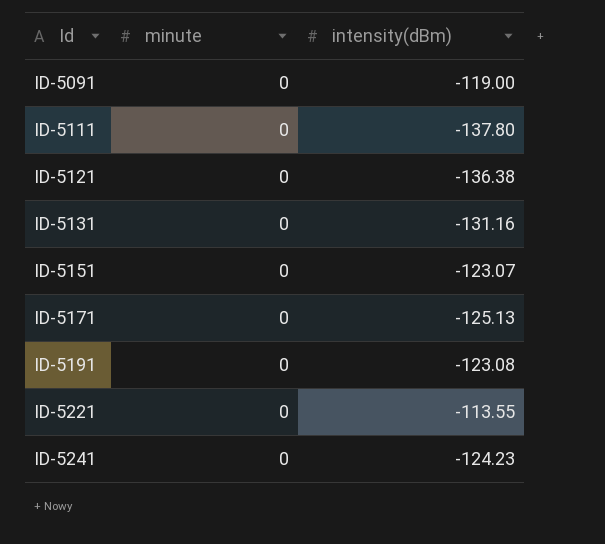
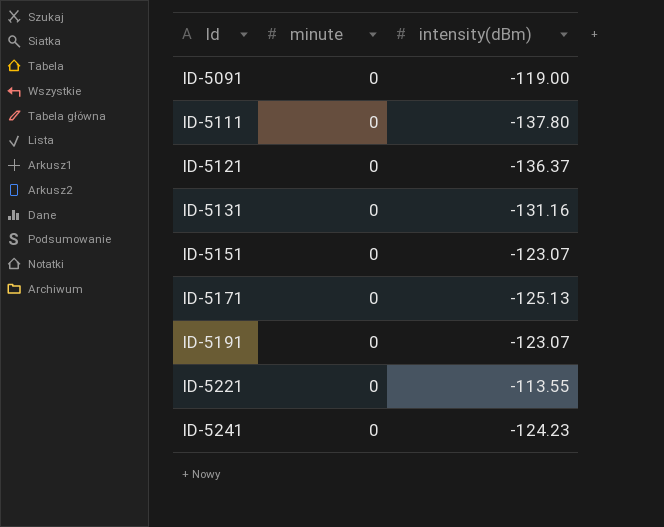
ID-5121 | intensity(dBm): -136.38 -> -136.37
ID-5191 | intensity(dBm): -123.08 -> -123.07

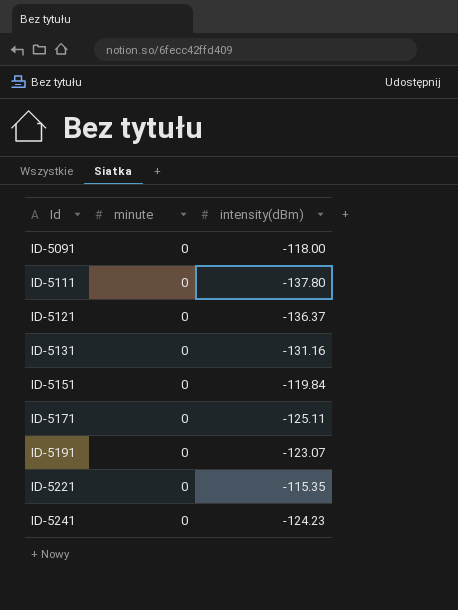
ID-5091 | intensity(dBm): -119.00 -> -118.00
ID-5151 | intensity(dBm): -123.07 -> -119.84
ID-5171 | intensity(dBm): -125.13 -> -125.11
ID-5221 | intensity(dBm): -113.55 -> -115.35

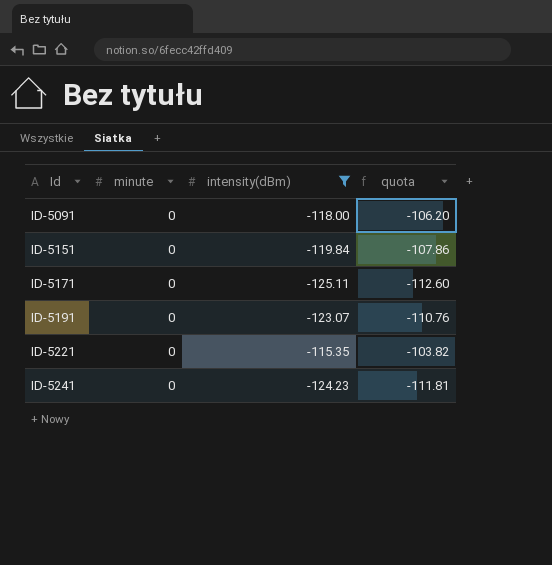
filter: none -> intensity(dBm) >= -125.11
column quota | formula: none -> [intensity(dBm)] * 0.9

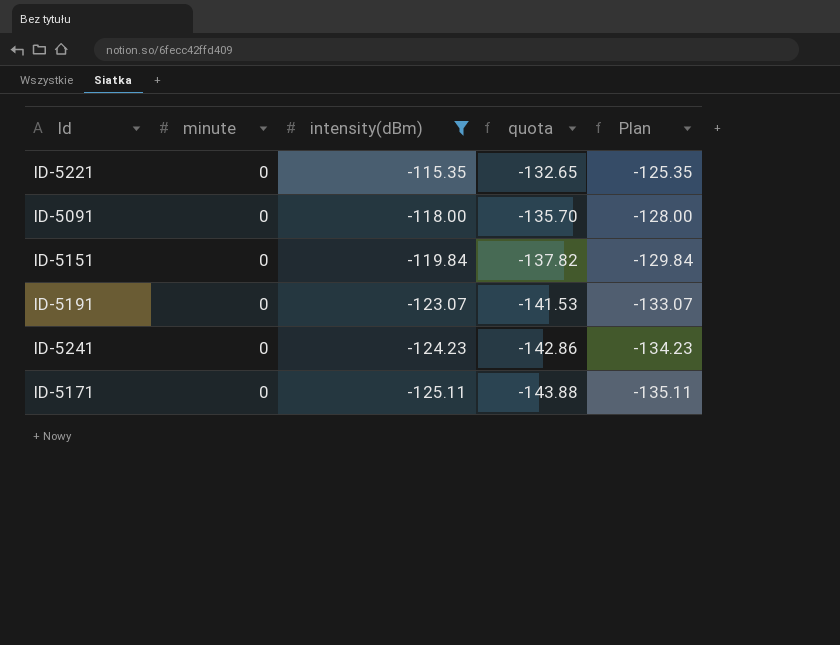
row order: Id ascending -> intensity(dBm) descending
column quota | formula: [intensity(dBm)] * 0.9 -> [intensity(dBm)] * 1.15
column Plan | formula: none -> [intensity(dBm)] - 10

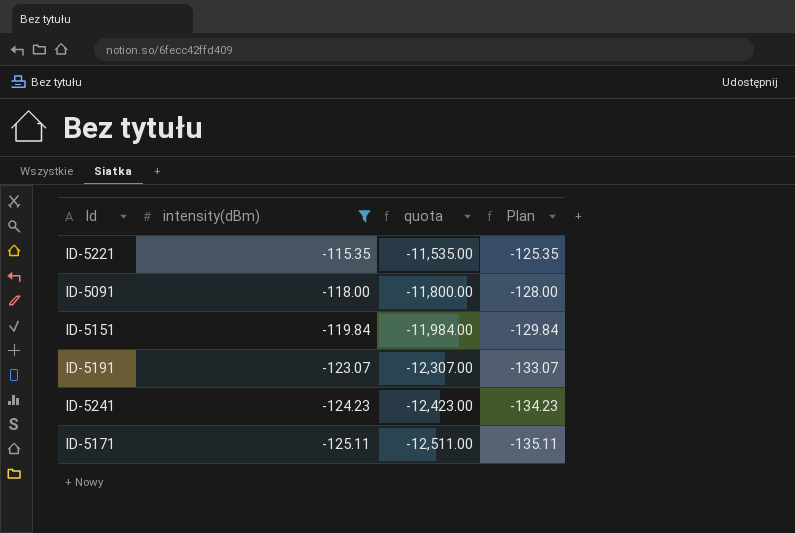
column minute | position: 2 -> none
column quota | formula: [intensity(dBm)] * 1.15 -> [intensity(dBm)] * 100

